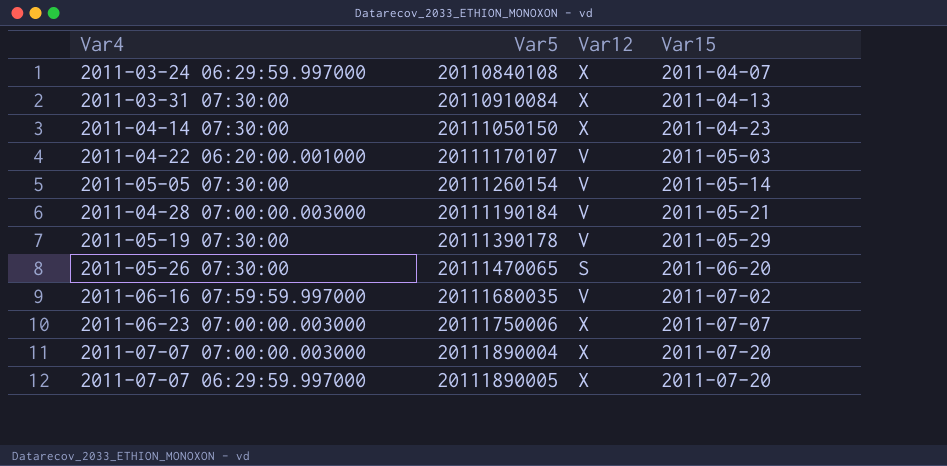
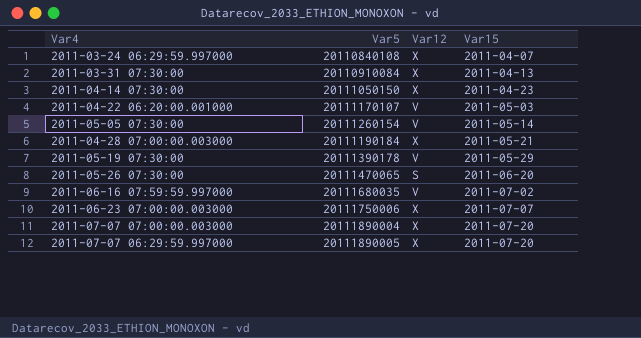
2011-04-28 07:00:00.003000 | Var12: V -> X

